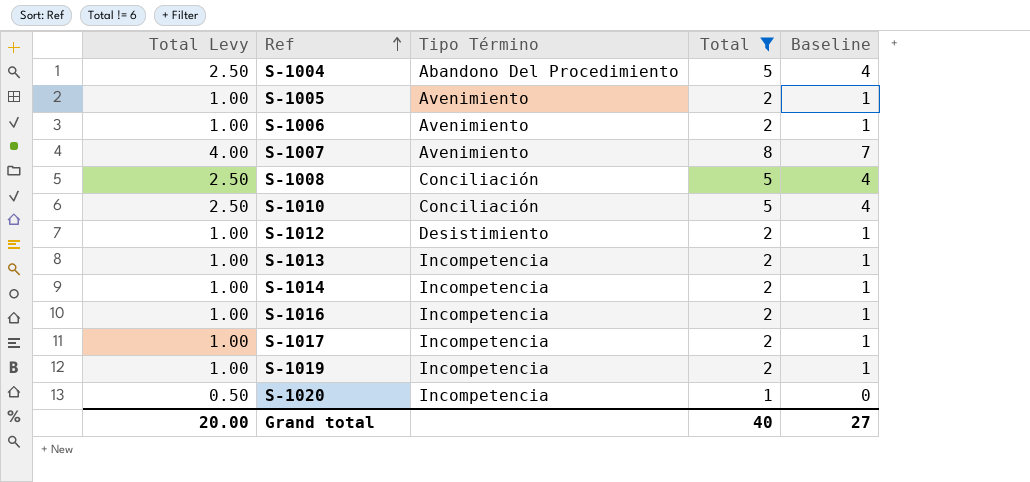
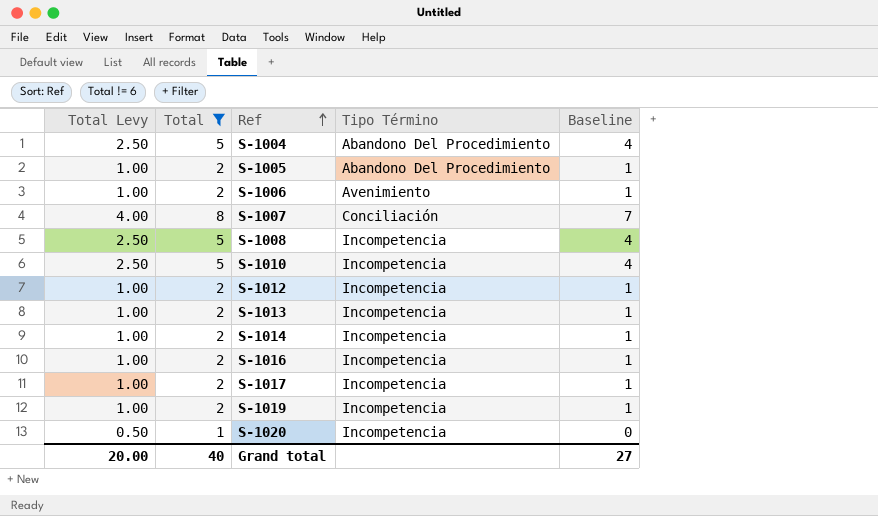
column Total | position: 4 -> 2
S-1005 | Tipo Término: Avenimiento -> Abandono Del Procedimiento
S-1007 | Tipo Término: Avenimiento -> Conciliación
S-1008 | Tipo Término: Conciliación -> Incompetencia
S-1010 | Tipo Término: Conciliación -> Incompetencia
S-1012 | Tipo Término: Desistimiento -> Incompetencia

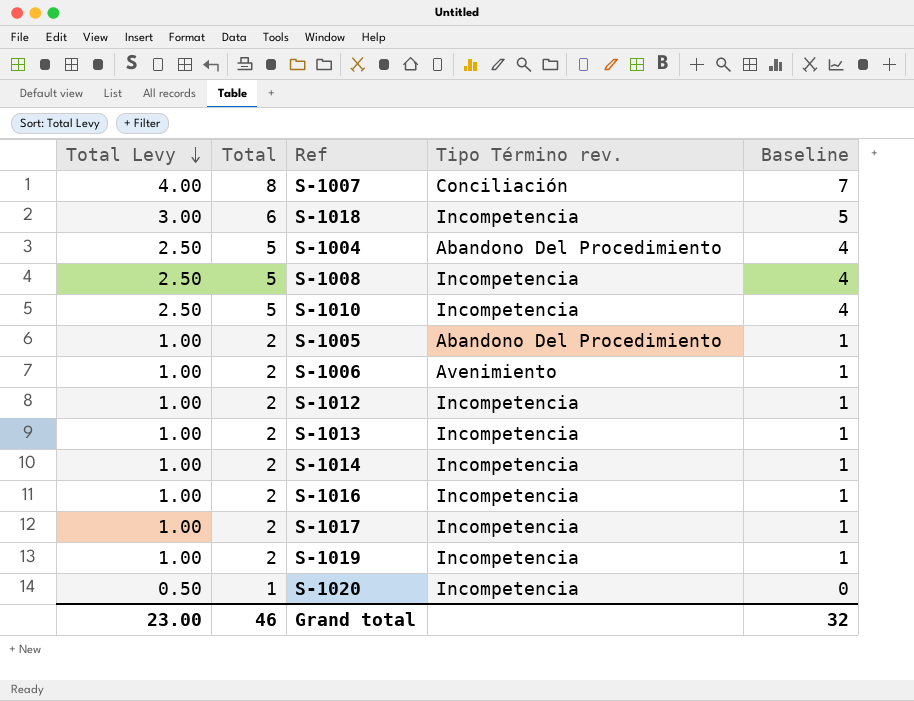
filter: Total != 6 -> none
row order: Ref ascending -> Total Levy descending
column name: Tipo Término -> Tipo Término rev.
Grand total | Total Levy: 20.00 -> 23.00
Grand total | Total: 40 -> 46
Grand total | Baseline: 27 -> 32

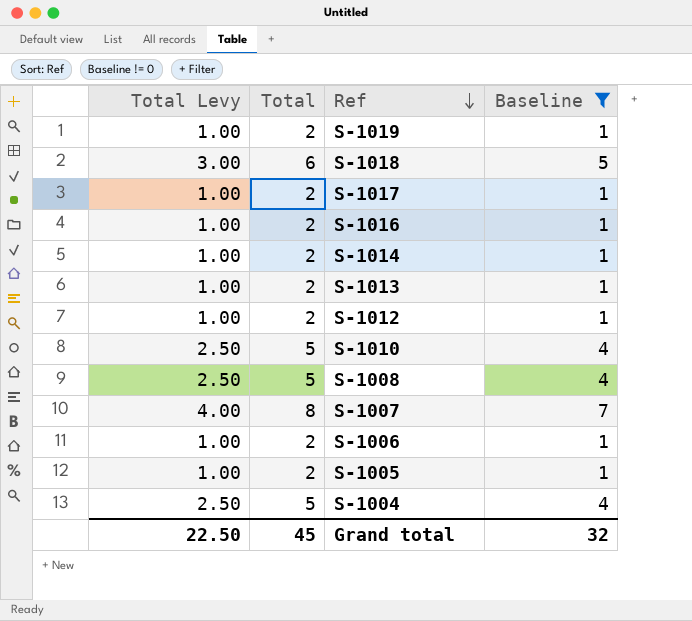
filter: none -> Baseline != 0
row order: Total Levy descending -> Ref descending
column Tipo Término rev. | position: 4 -> none
Grand total | Total Levy: 23.00 -> 22.50
Grand total | Total: 46 -> 45

